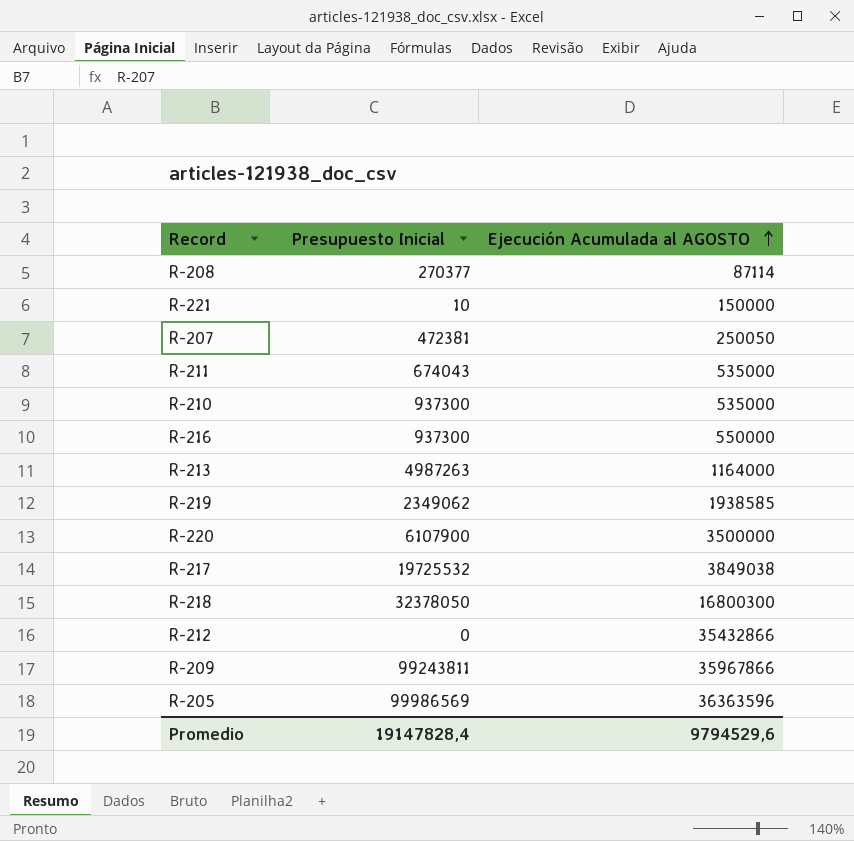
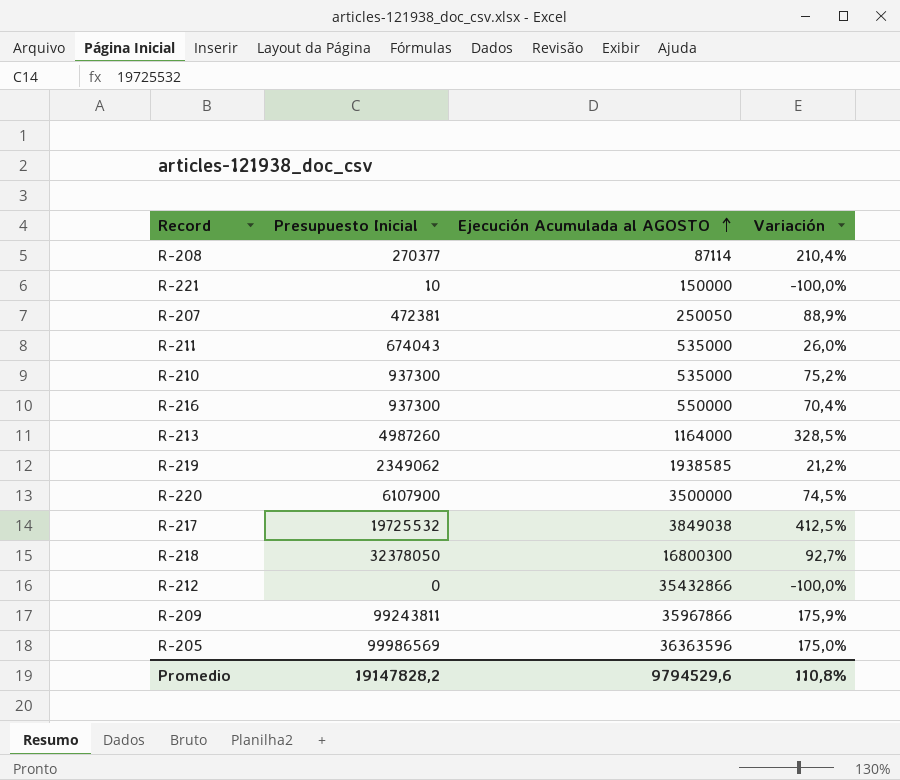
column Variación | formula: none -> ([Presupuesto Inicial] - [Ejecución Acumulada al AGOSTO]) / [Ejecución Acumulada al AGOSTO]
R-213 | Presupuesto Inicial: 4987263 -> 4987260
Promedio | Presupuesto Inicial: 19147828,4 -> 19147828,2

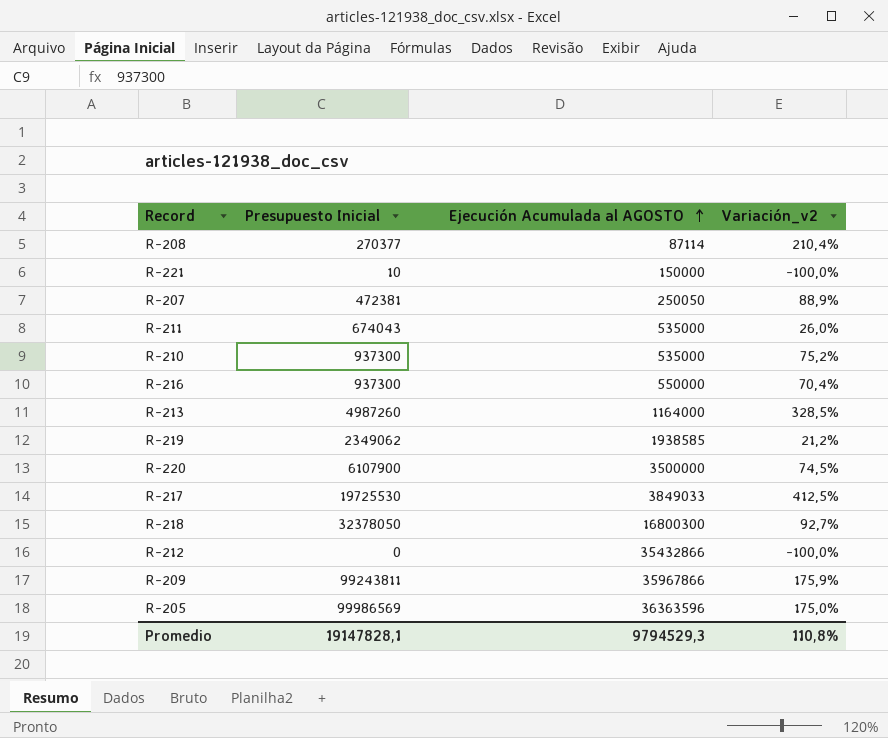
column name: Variación -> Variación_v2
R-217 | Presupuesto Inicial: 19725532 -> 19725530
R-217 | Ejecución Acumulada al AGOSTO: 3849038 -> 3849033
Promedio | Presupuesto Inicial: 19147828,2 -> 19147828,1
Promedio | Ejecución Acumulada al AGOSTO: 9794529,6 -> 9794529,3

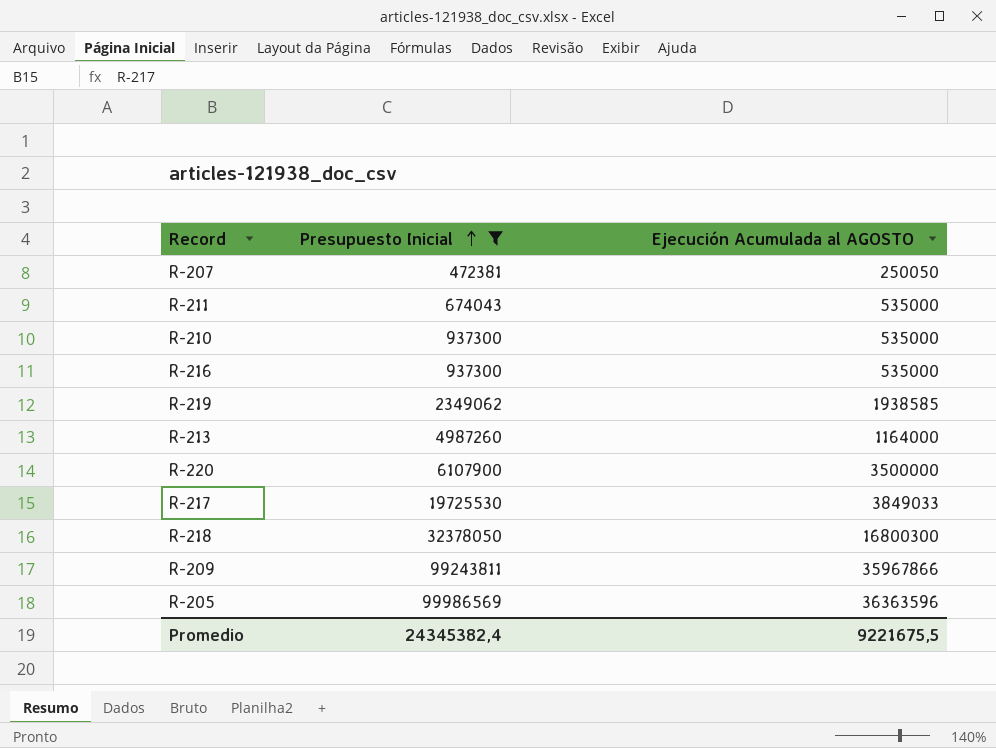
filter: none -> Presupuesto Inicial >= 472381
row order: Ejecución Acumulada al AGOSTO ascending -> Presupuesto Inicial ascending
column Variación_v2 | formula: ([Presupuesto Inicial] - [Ejecución Acumulada al AGOSTO]) / [Ejecución Acumulada al AGOSTO] -> none
R-216 | Ejecución Acumulada al AGOSTO: 550000 -> 535000
Promedio | Presupuesto Inicial: 19147828,1 -> 24345382,4
Promedio | Ejecución Acumulada al AGOSTO: 9794529,3 -> 9221675,5

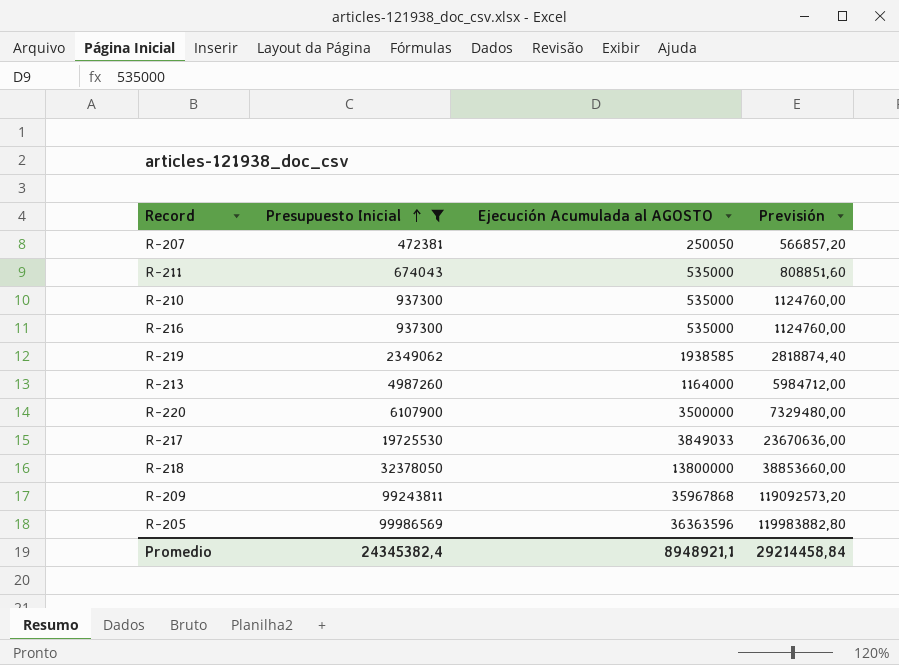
column Previsión | formula: none -> [Presupuesto Inicial] * 1,2
R-218 | Ejecución Acumulada al AGOSTO: 16800300 -> 13800000
R-209 | Ejecución Acumulada al AGOSTO: 35967866 -> 35967868
Promedio | Ejecución Acumulada al AGOSTO: 9221675,5 -> 8948921,1

